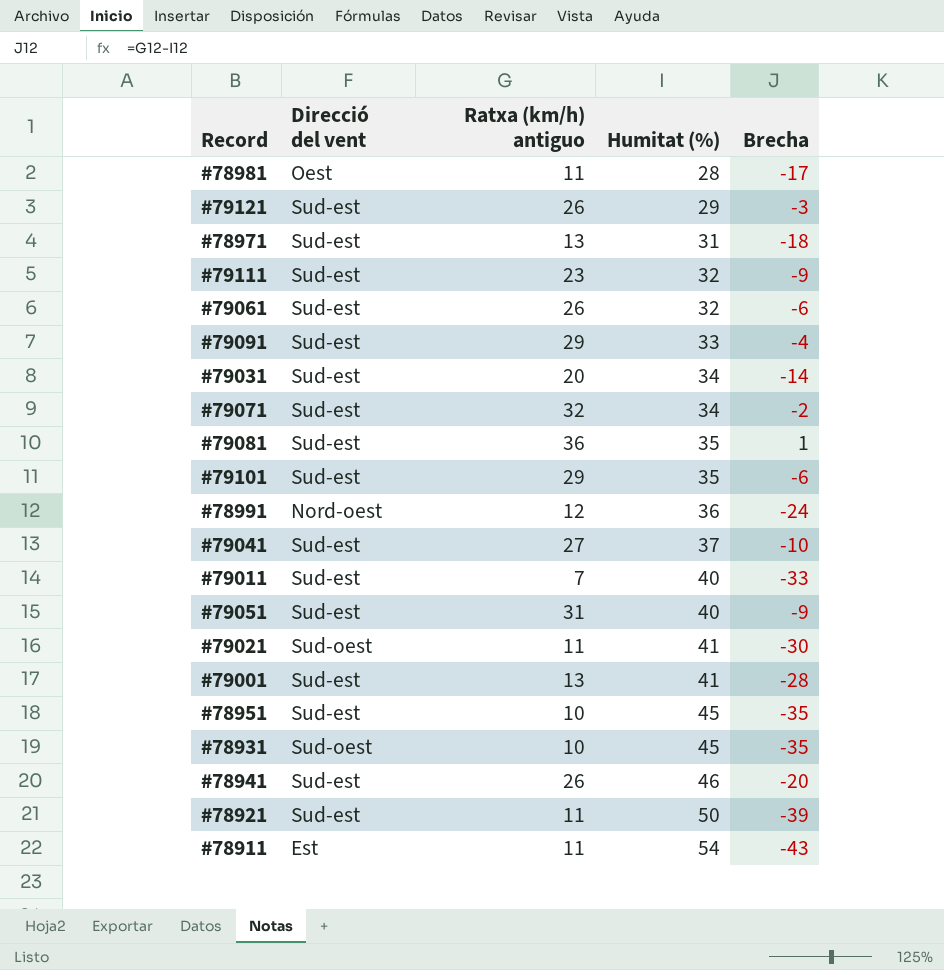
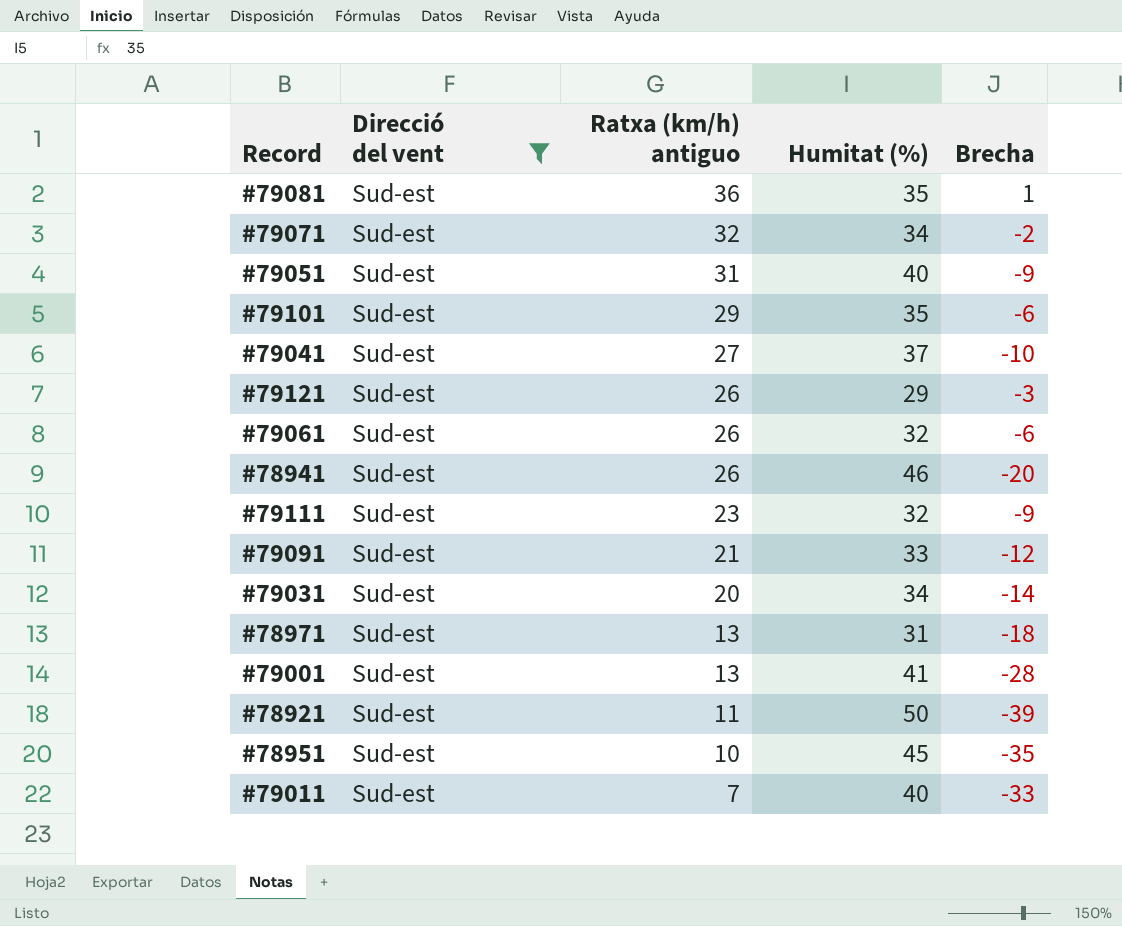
filter: none -> Direcció del vent = Sud-est
row order: Humitat (%) ascending -> Ratxa (km/h) antiguo descending
#79091 | Ratxa (km/h) antiguo: 29 -> 21
#79091 | Brecha: -4 -> -12

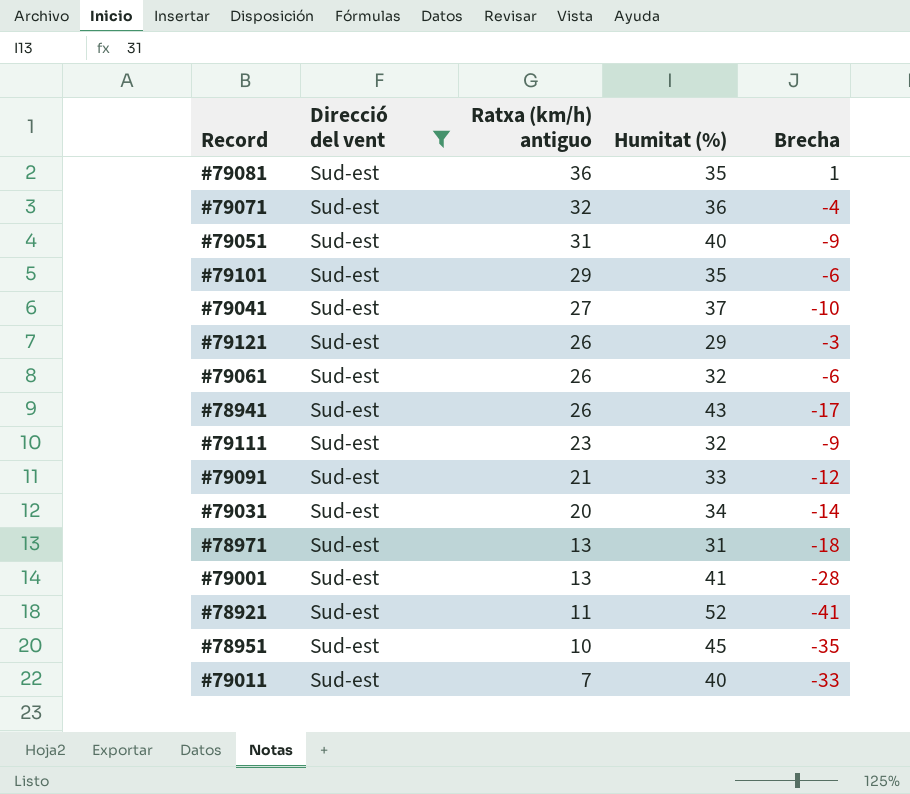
#79071 | Humitat (%): 34 -> 36
#79071 | Brecha: -2 -> -4
#78941 | Humitat (%): 46 -> 43
#78941 | Brecha: -20 -> -17
#78921 | Humitat (%): 50 -> 52
#78921 | Brecha: -39 -> -41

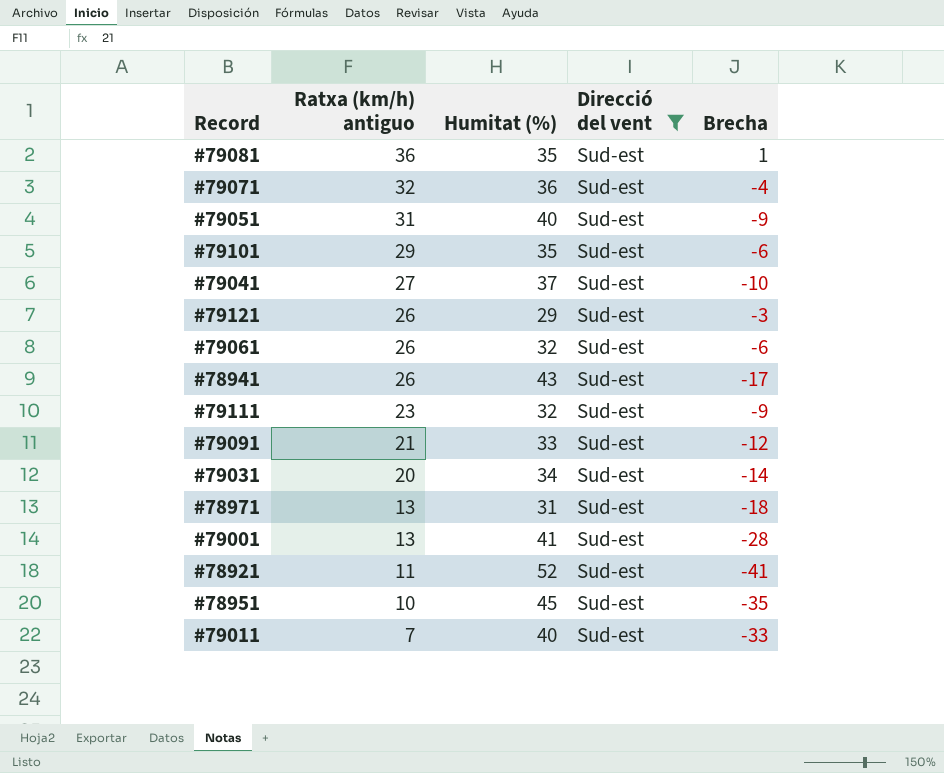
column Direcció del vent | position: 2 -> 4

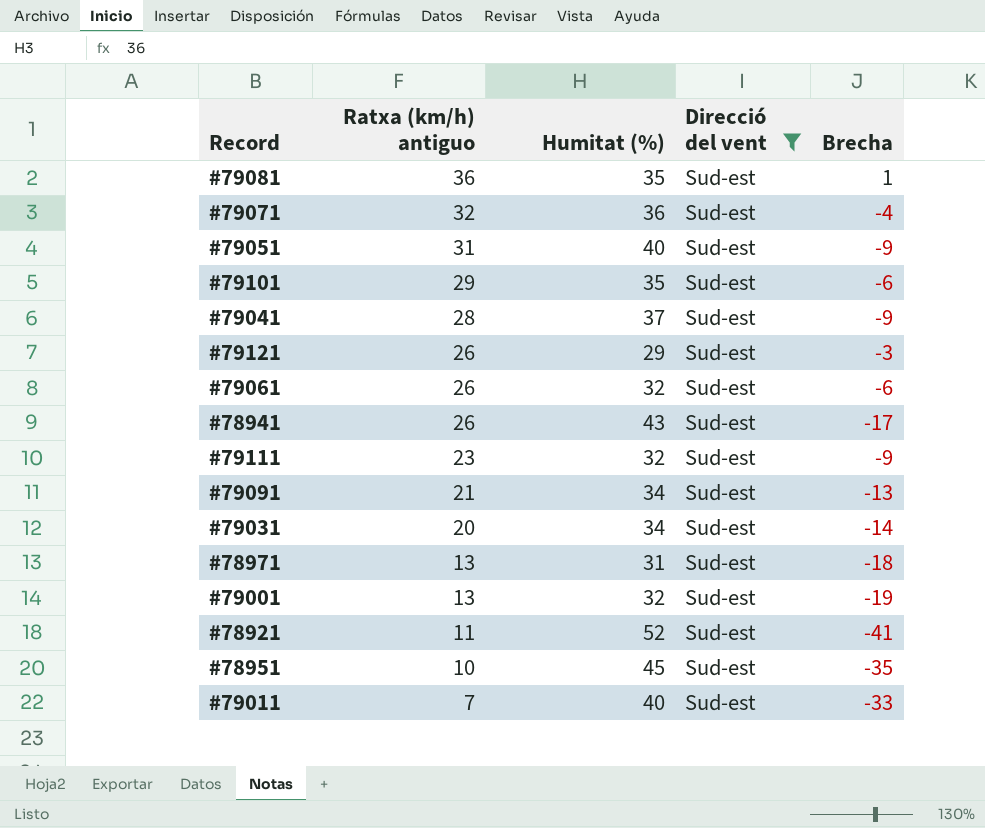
#79041 | Ratxa (km/h) antiguo: 27 -> 28
#79041 | Brecha: -10 -> -9
#79091 | Humitat (%): 33 -> 34
#79091 | Brecha: -12 -> -13
#79001 | Humitat (%): 41 -> 32
#79001 | Brecha: -28 -> -19

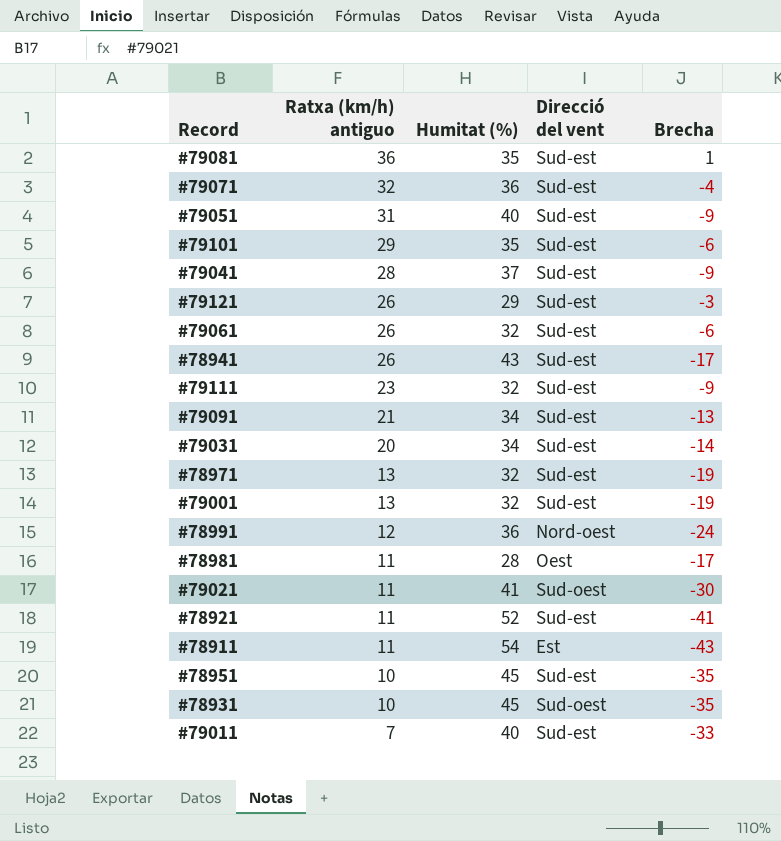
filter: Direcció del vent = Sud-est -> none
#78971 | Humitat (%): 31 -> 32
#78971 | Brecha: -18 -> -19

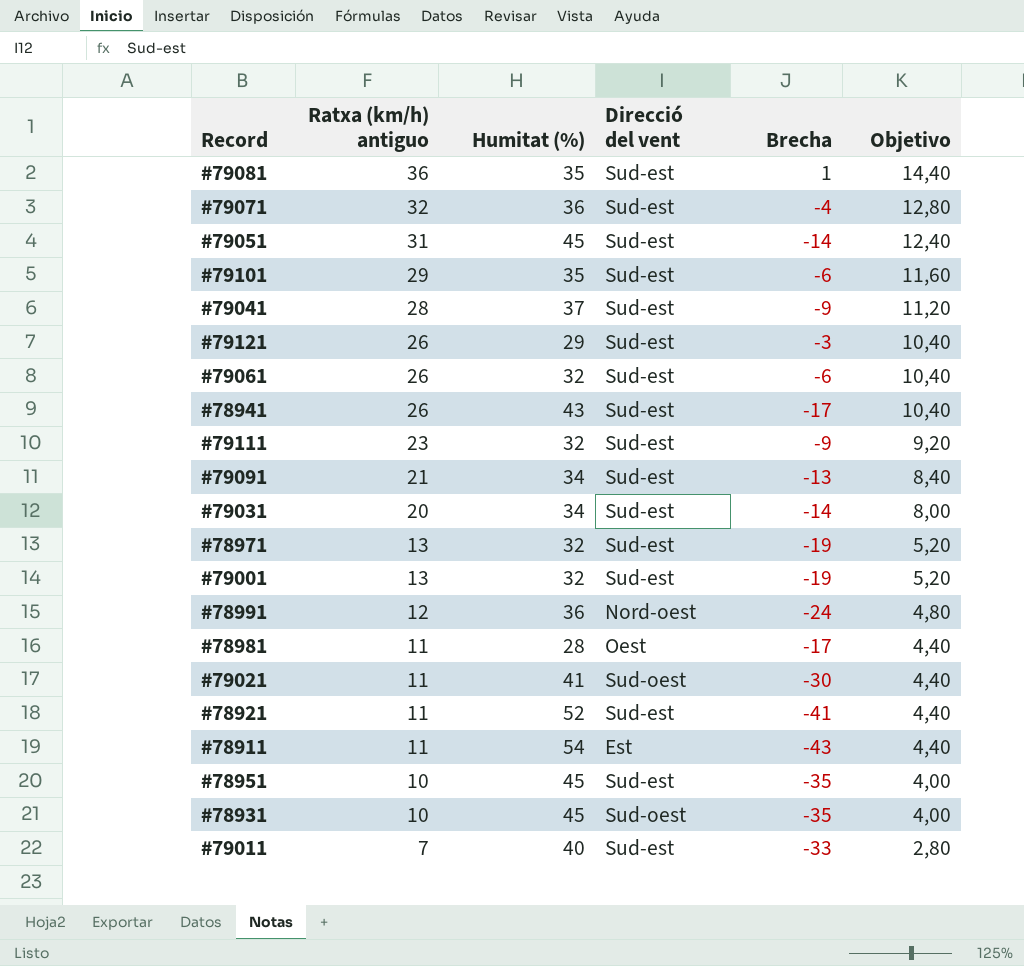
column Objetivo | formula: none -> [Ratxa (km/h) antiguo] * 0,4
#79051 | Humitat (%): 40 -> 45
#79051 | Brecha: -9 -> -14

